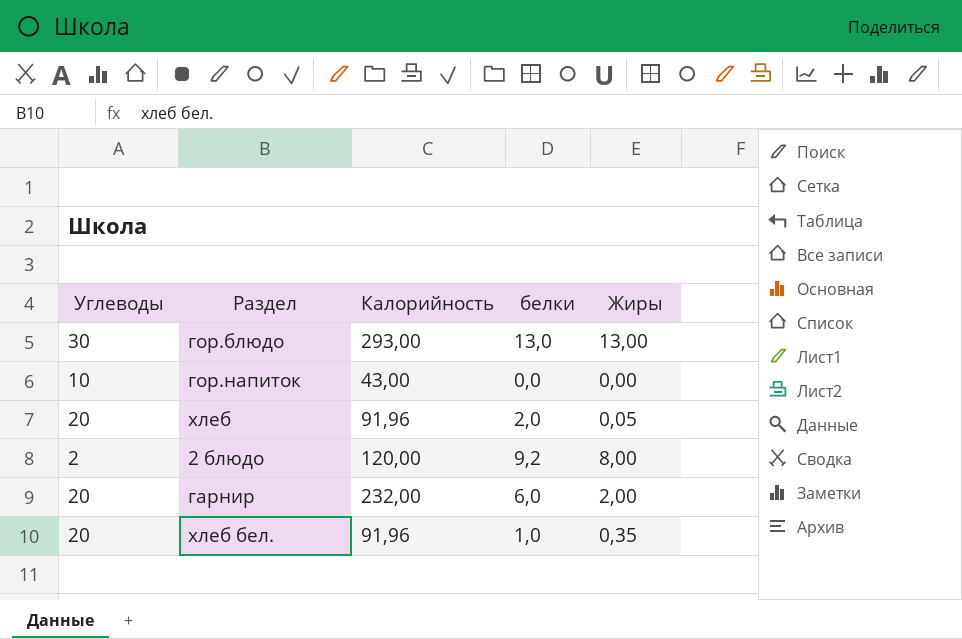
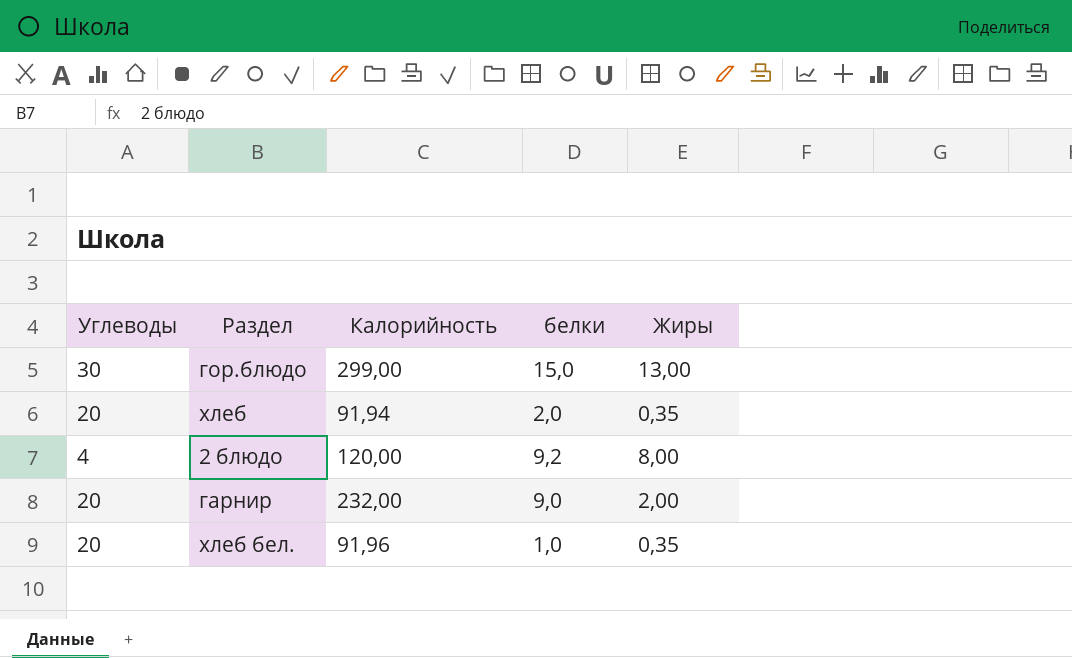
row гор.напиток: 10 | 43,00 | 0,0 | 0,00 -> none
гор.блюдо | Калорийность: 293,00 -> 299,00
гор.блюдо | белки: 13,0 -> 15,0
хлеб | Калорийность: 91,96 -> 91,94
хлеб | Жиры: 0,05 -> 0,35
2 блюдо | Углеводы: 2 -> 4
гарнир | белки: 6,0 -> 9,0

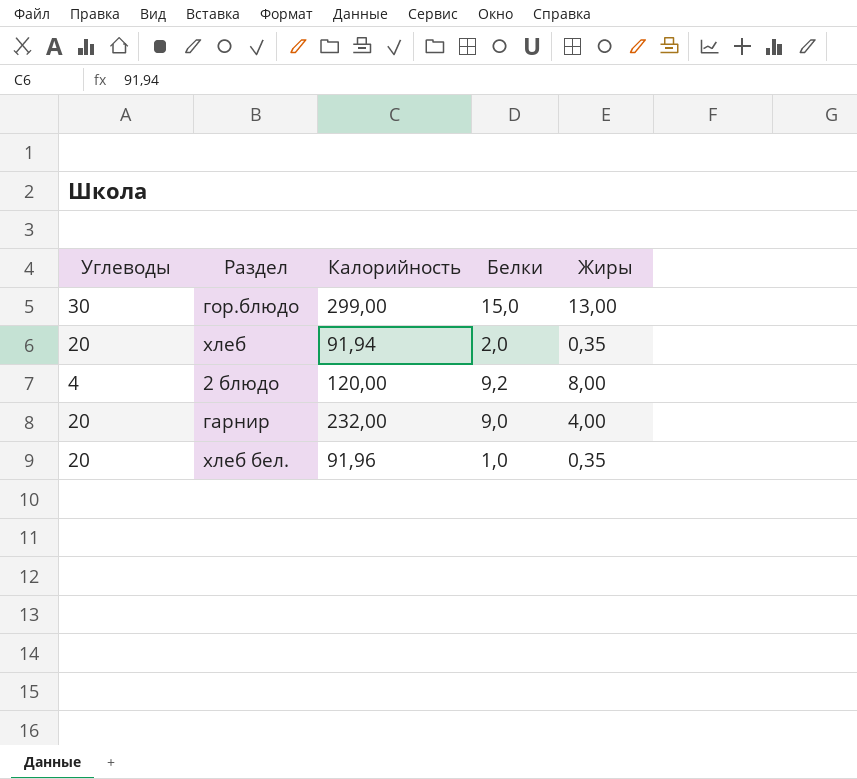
column name: белки -> Белки
гарнир | Жиры: 2,00 -> 4,00

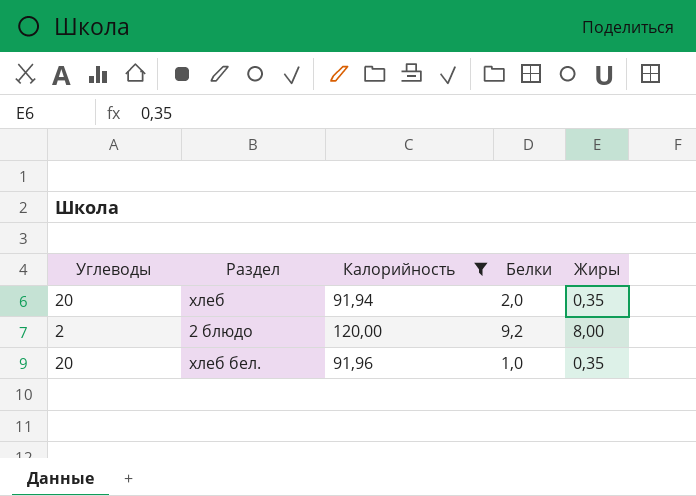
filter: none -> Калорийность <= 120,00
2 блюдо | Углеводы: 4 -> 2

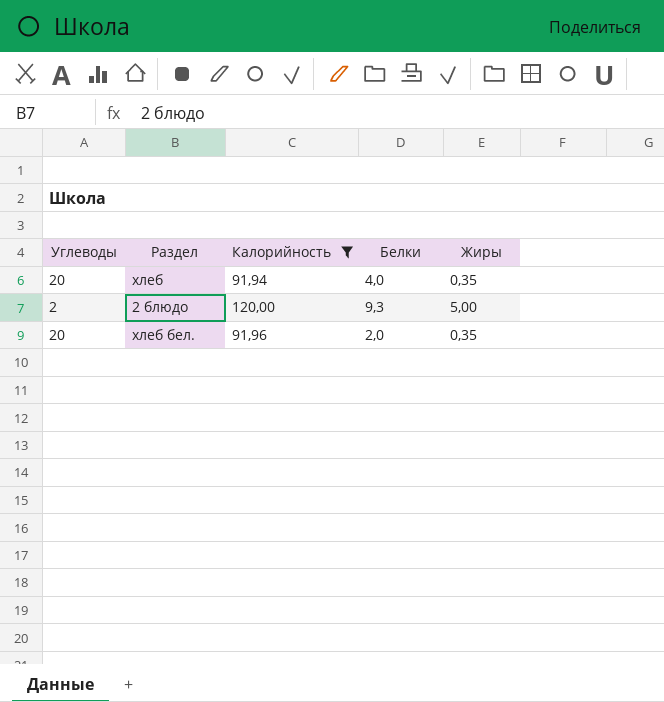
хлеб | Белки: 2,0 -> 4,0
2 блюдо | Белки: 9,2 -> 9,3
2 блюдо | Жиры: 8,00 -> 5,00
хлеб бел. | Белки: 1,0 -> 2,0

